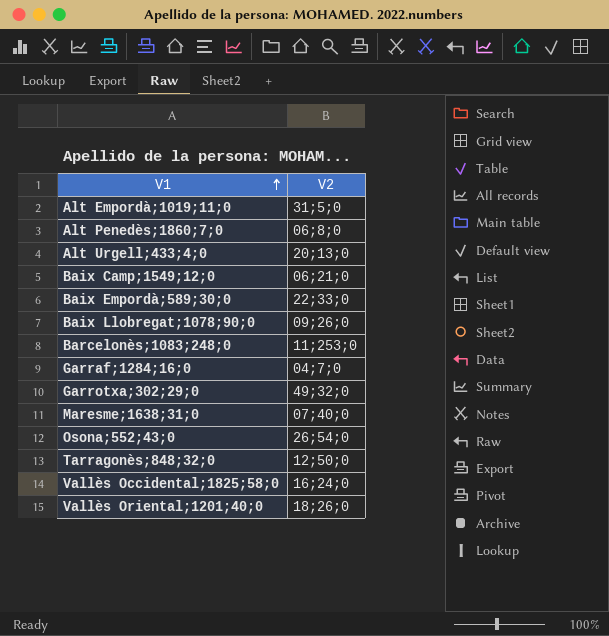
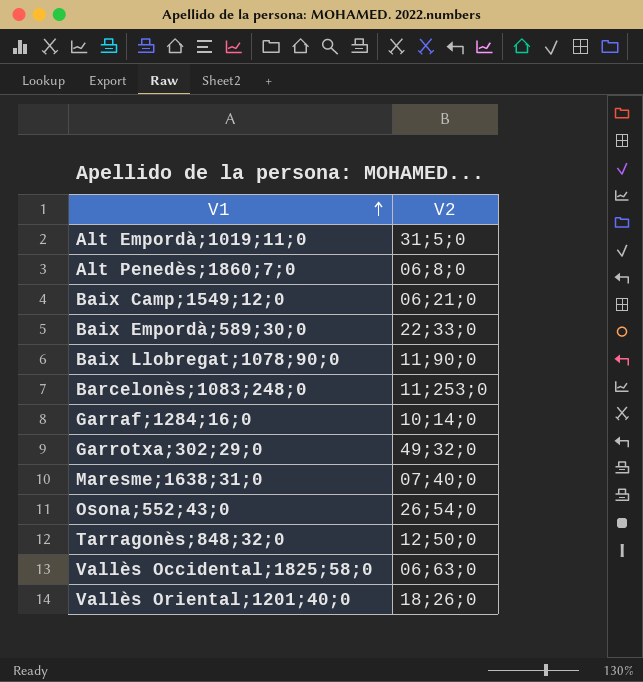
row Alt Urgell;433;4;0: 20;13;0 -> none
Baix Llobregat;1078;90;0 | V2: 09;26;0 -> 11;90;0
Garraf;1284;16;0 | V2: 04;7;0 -> 10;14;0
Vallès Occidental;1825;58;0 | V2: 16;24;0 -> 06;63;0

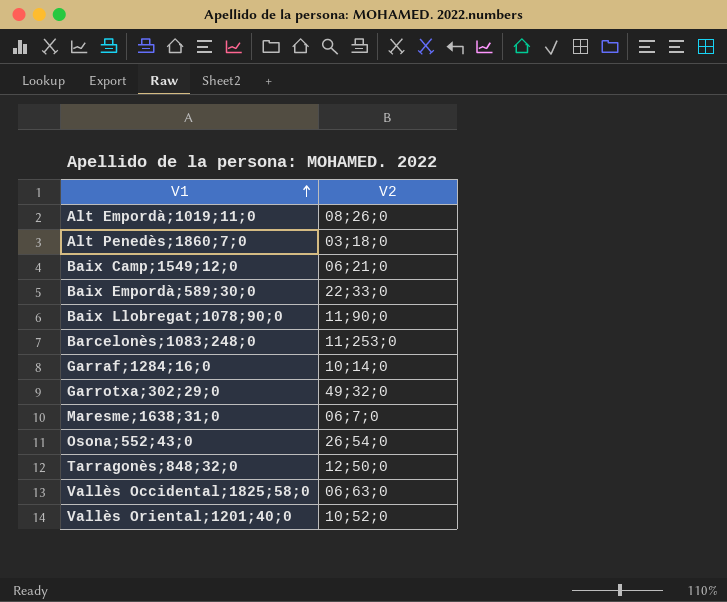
Alt Empordà;1019;11;0 | V2: 31;5;0 -> 08;26;0
Alt Penedès;1860;7;0 | V2: 06;8;0 -> 03;18;0
Maresme;1638;31;0 | V2: 07;40;0 -> 06;7;0
Vallès Oriental;1201;40;0 | V2: 18;26;0 -> 10;52;0

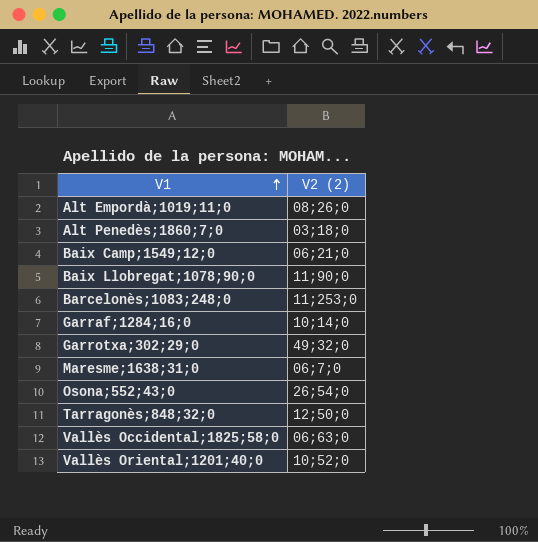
column name: V2 -> V2 (2)
row Baix Empordà;589;30;0: 22;33;0 -> none

